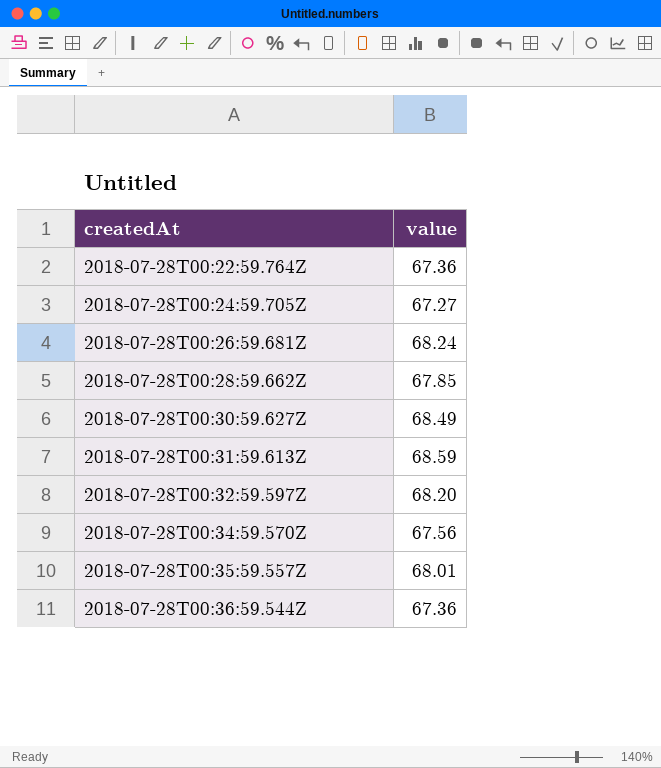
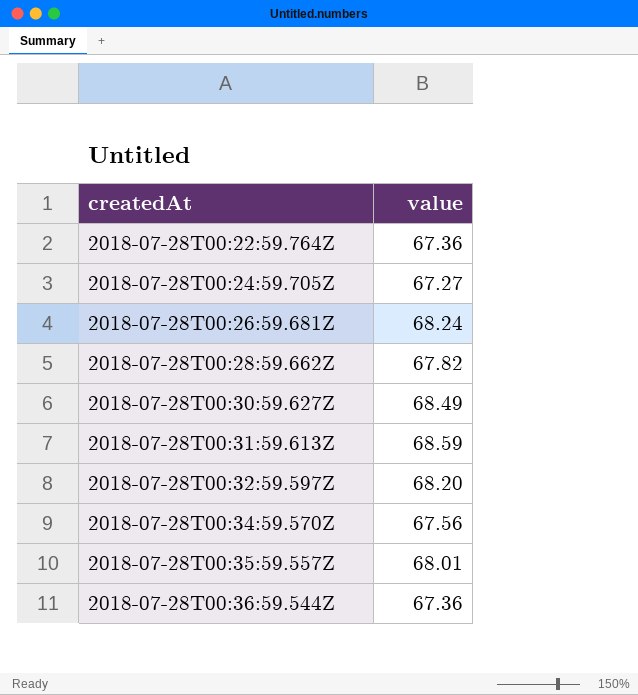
2018-07-28T00:28:59.662Z | value: 67.85 -> 67.82

